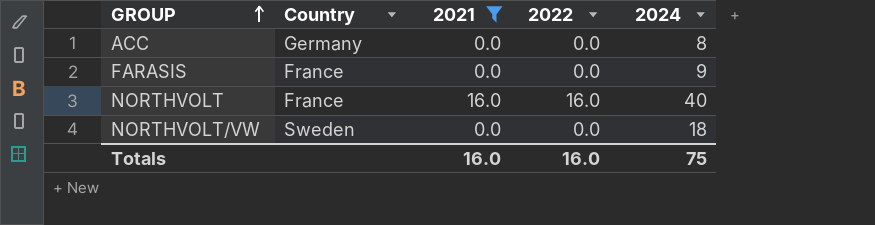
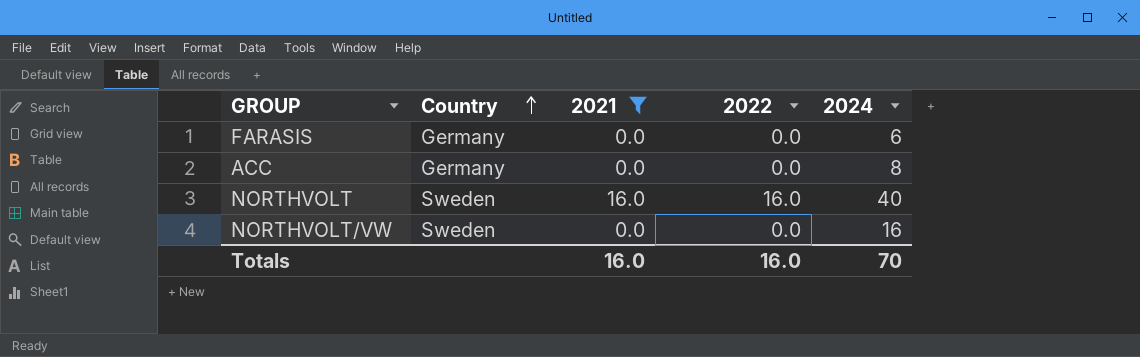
row order: GROUP ascending -> Country ascending
FARASIS | Country: France -> Germany
FARASIS | 2024: 9 -> 6
NORTHVOLT | Country: France -> Sweden
NORTHVOLT/VW | 2024: 18 -> 16
Totals | 2024: 75 -> 70

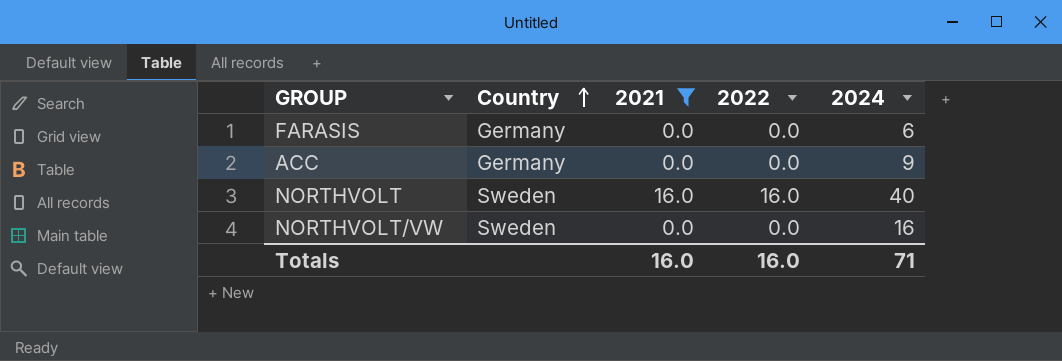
ACC | 2024: 8 -> 9
Totals | 2024: 70 -> 71

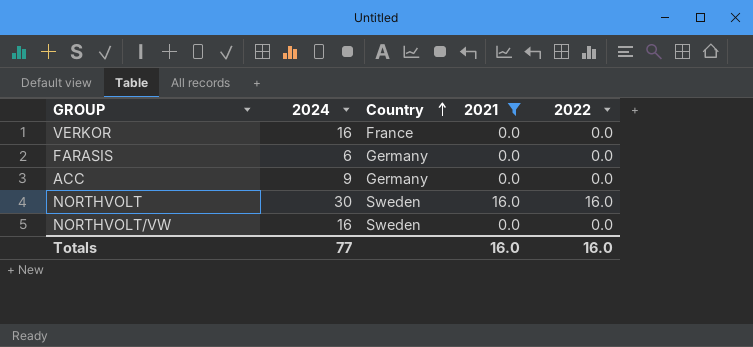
column 2024 | position: 5 -> 2
row VERKOR: none -> 16 | France | 0.0 | 0.0
NORTHVOLT | 2024: 40 -> 30
Totals | 2024: 71 -> 77

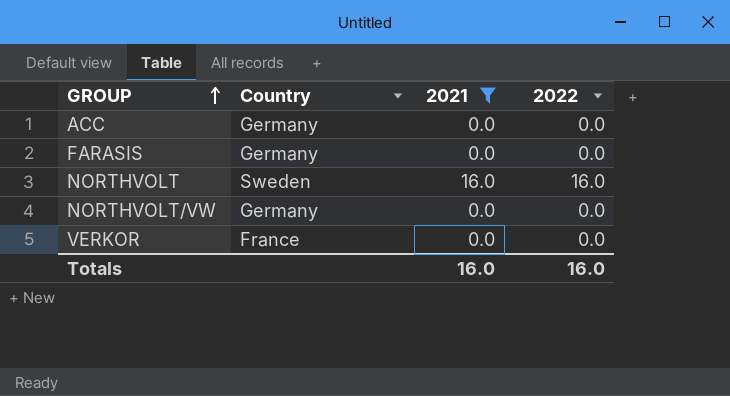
row order: Country ascending -> GROUP ascending
column 2024 | position: 2 -> none
NORTHVOLT/VW | Country: Sweden -> Germany

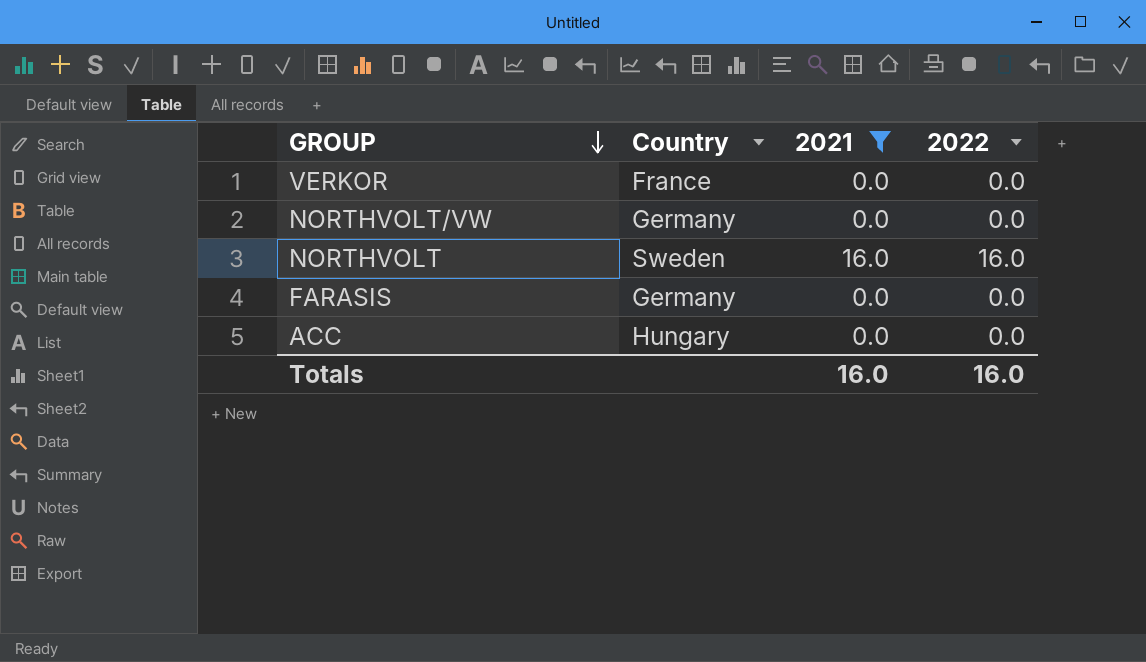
row order: GROUP ascending -> GROUP descending
ACC | Country: Germany -> Hungary

